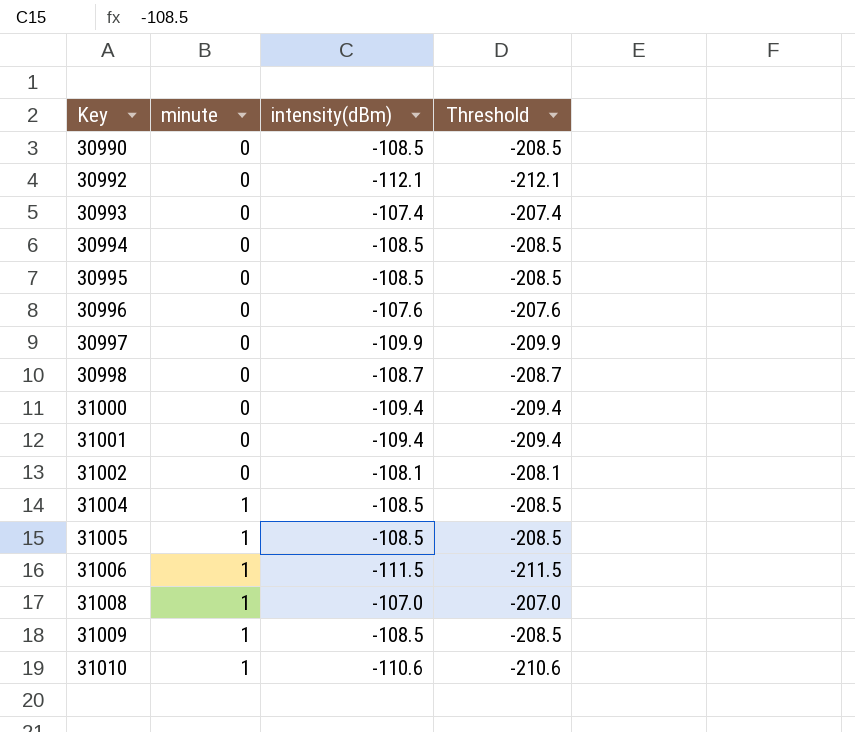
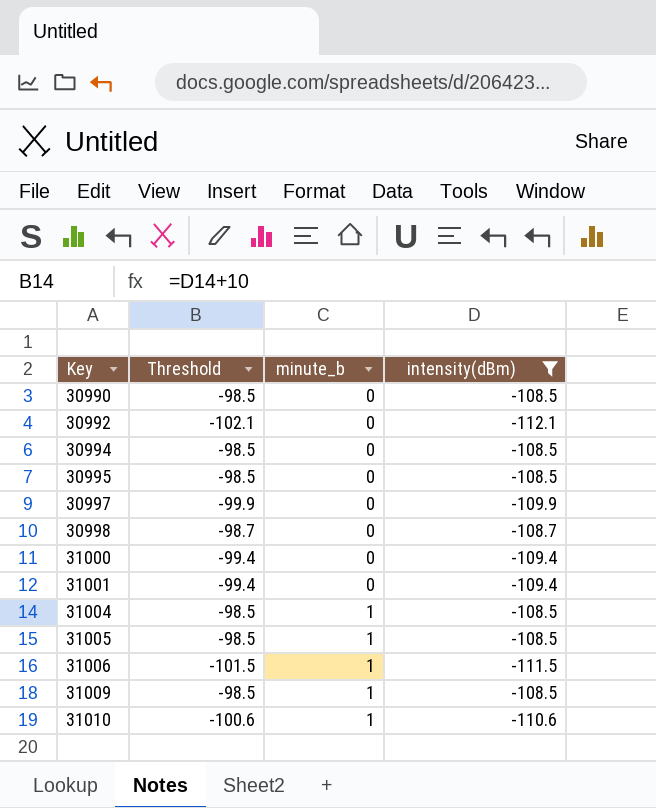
filter: none -> intensity(dBm) <= -108.5
column Threshold | formula: [intensity(dBm)] - 100 -> [intensity(dBm)] + 10
column Threshold | position: 4 -> 2
column name: minute -> minute_b

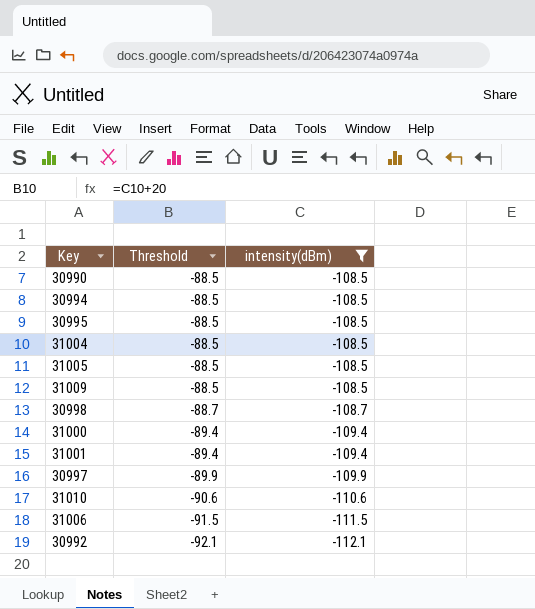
row order: Key ascending -> Threshold descending
column minute_b | position: 3 -> none
column Threshold | formula: [intensity(dBm)] + 10 -> [intensity(dBm)] + 20

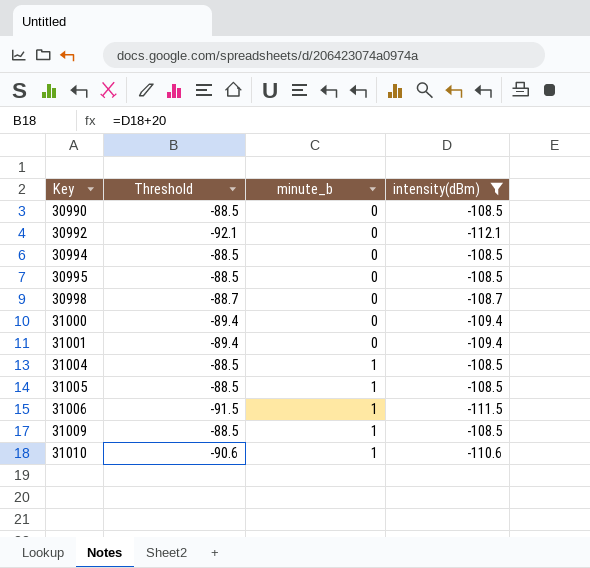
row order: Threshold descending -> Key ascending
column minute_b | position: none -> 3
row 30997: -89.9 | -109.9 -> none

